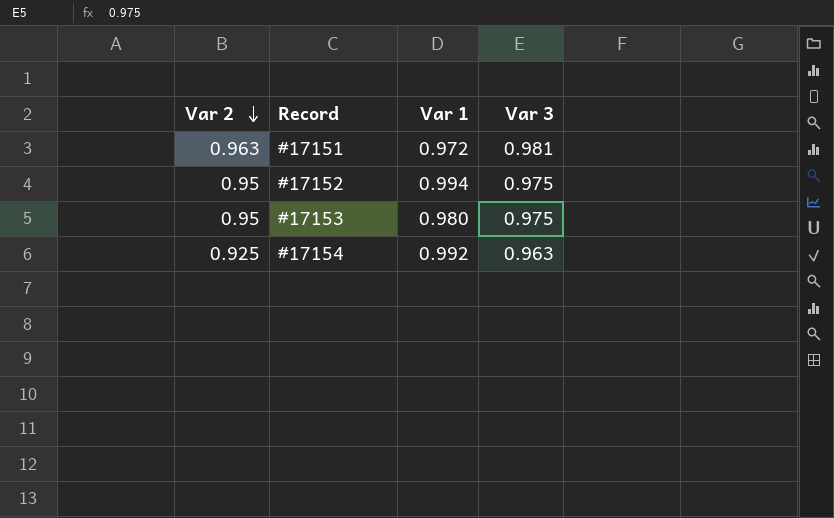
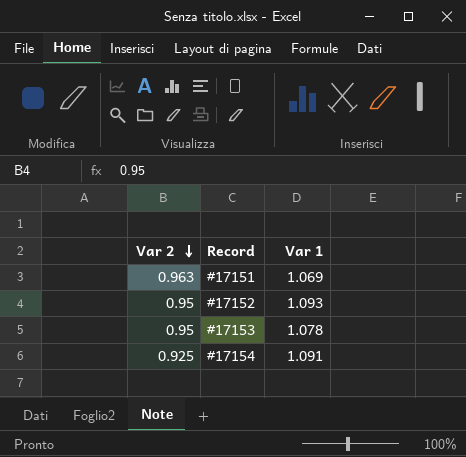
column Var 3 | position: 4 -> none
#17151 | Var 1: 0.972 -> 1.069
#17152 | Var 1: 0.994 -> 1.093
#17153 | Var 1: 0.980 -> 1.078
#17154 | Var 1: 0.992 -> 1.091

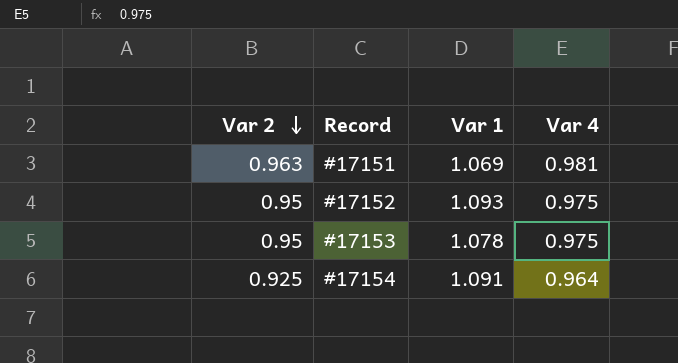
column Var 4 | position: none -> 4

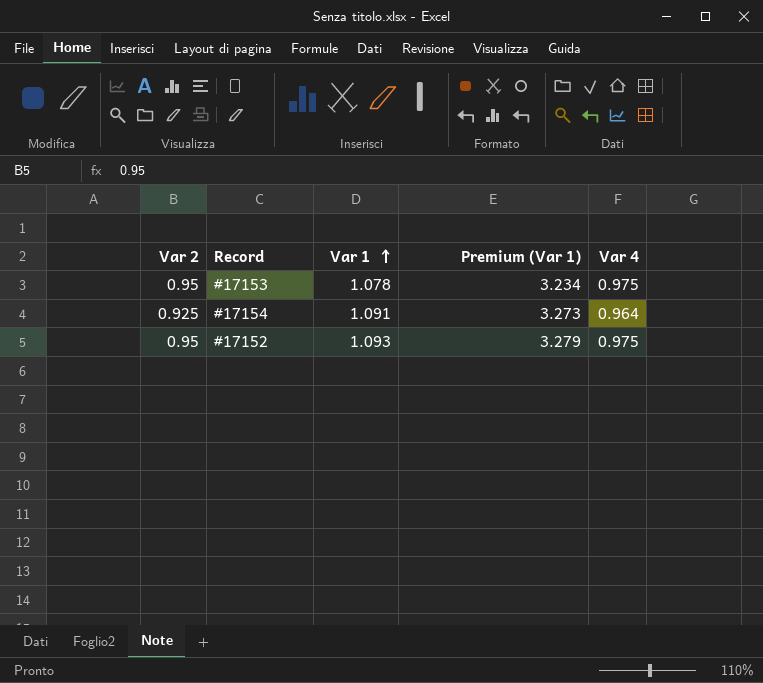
row order: Var 2 descending -> Var 1 ascending
column Premium (Var 1) | formula: none -> [Var 1] * 3
row #17151: 0.963 | 1.069 | 0.981 -> none

